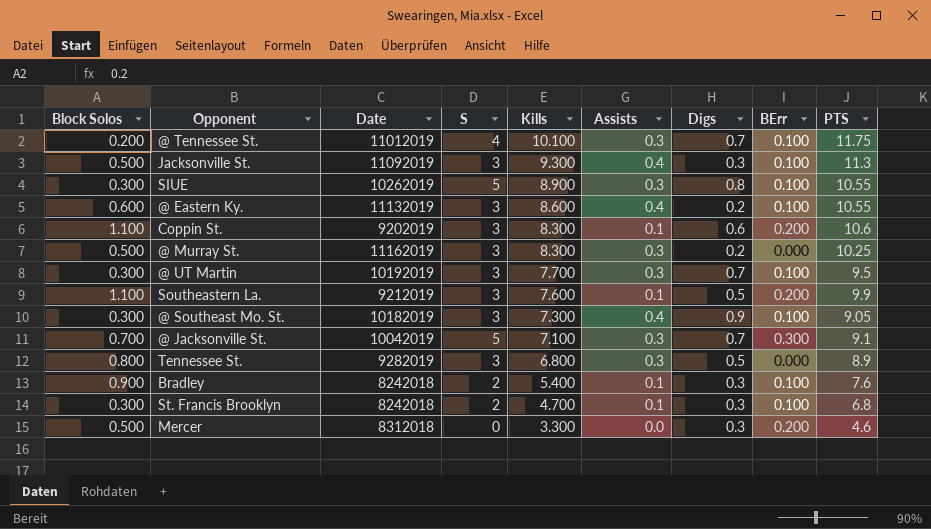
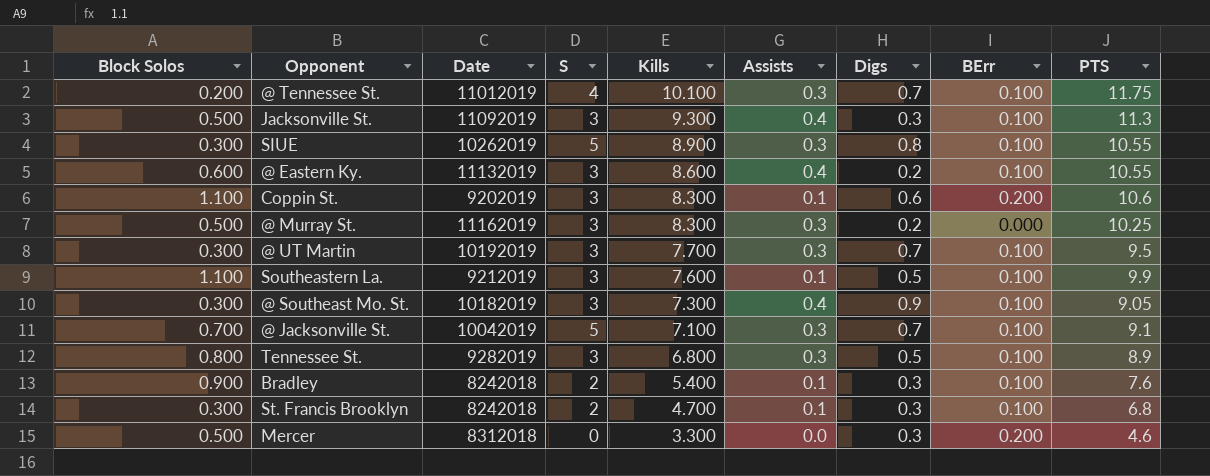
Southeastern La. | BErr: 0.200 -> 0.100
@ Jacksonville St. | BErr: 0.300 -> 0.100
Tennessee St. | BErr: 0.000 -> 0.100

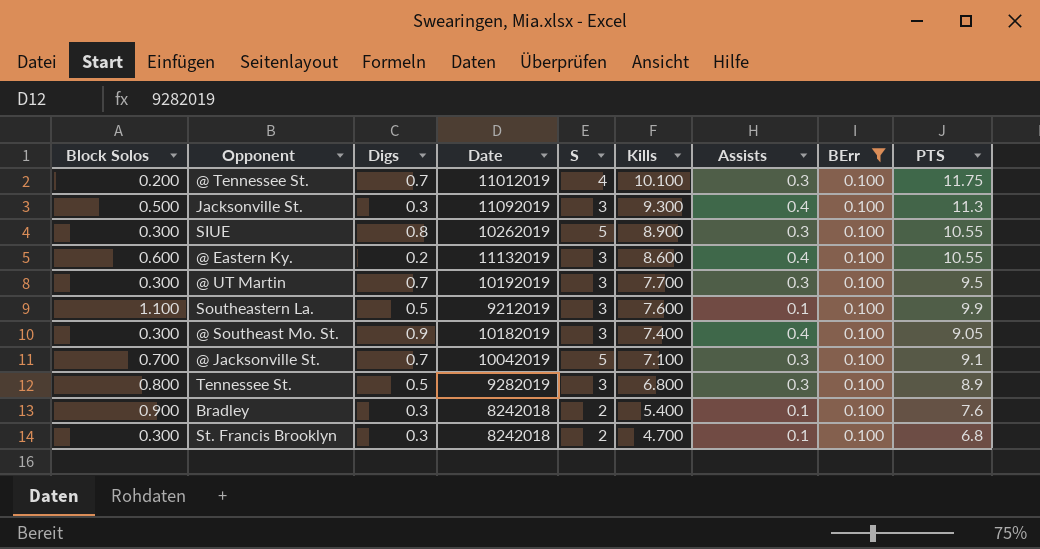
filter: none -> BErr = 0.100
column Digs | position: 7 -> 3
@ Southeast Mo. St. | Kills: 7.300 -> 7.400

